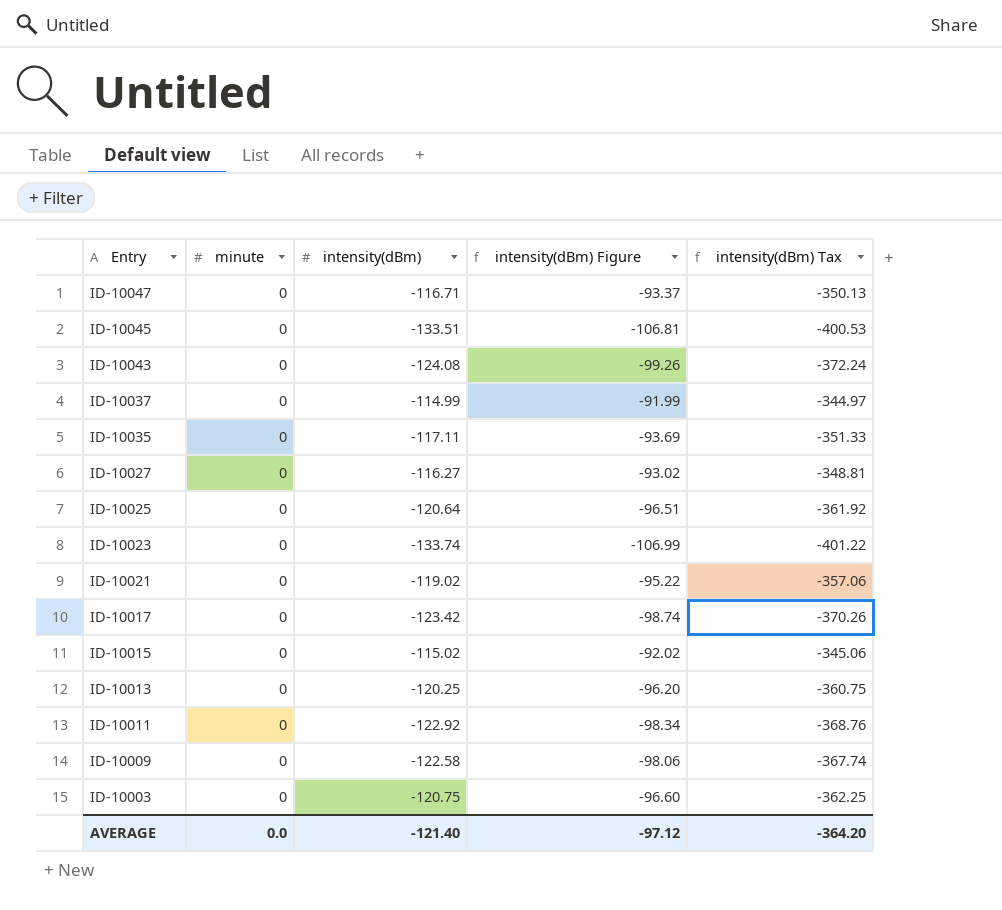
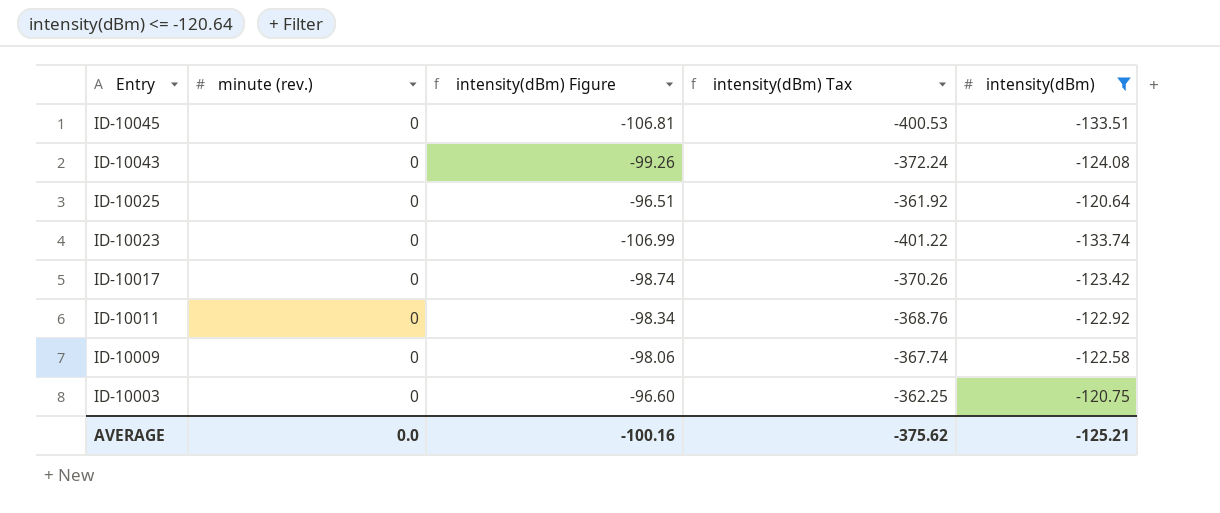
filter: none -> intensity(dBm) <= -120.64
column name: minute -> minute (rev.)
column intensity(dBm) | position: 3 -> 5
AVERAGE | intensity(dBm) Figure: -97.12 -> -100.16
AVERAGE | intensity(dBm) Tax: -364.20 -> -375.62
AVERAGE | intensity(dBm): -121.40 -> -125.21

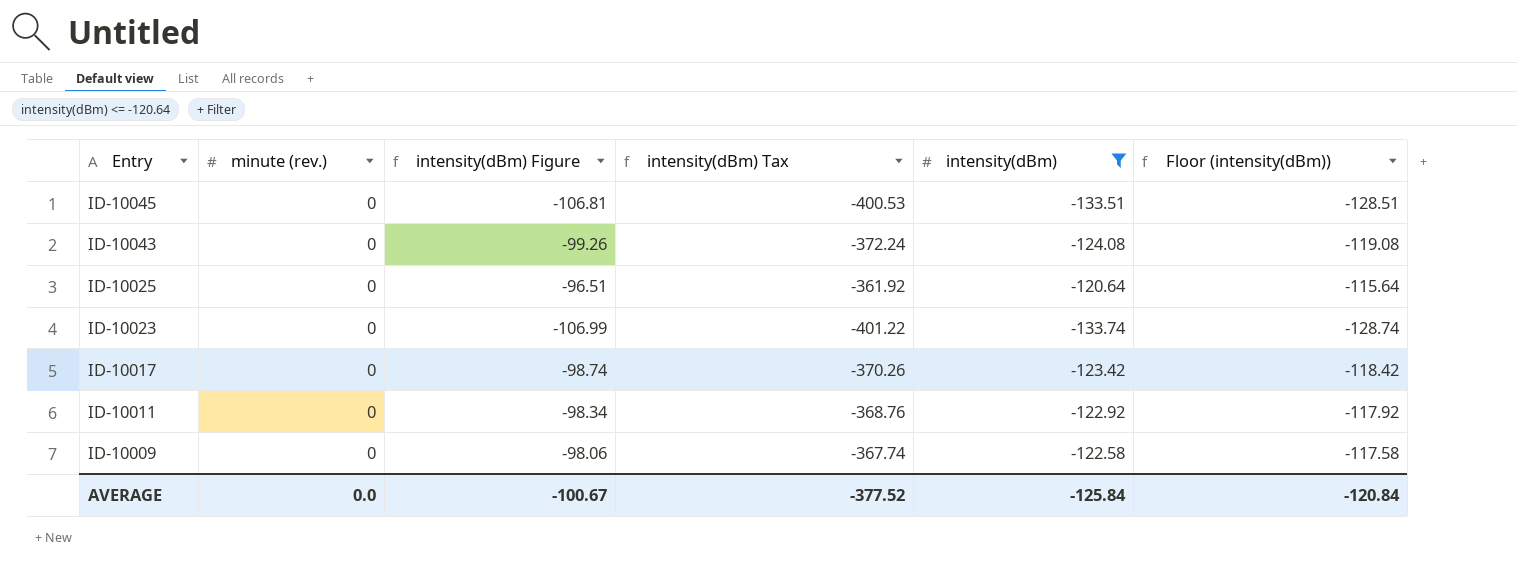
column Floor (intensity(dBm)) | formula: none -> [intensity(dBm)] + 5
row ID-10003: 0 | -96.60 | -362.25 | -120.75 -> none
AVERAGE | intensity(dBm) Figure: -100.16 -> -100.67
AVERAGE | intensity(dBm) Tax: -375.62 -> -377.52
AVERAGE | intensity(dBm): -125.21 -> -125.84

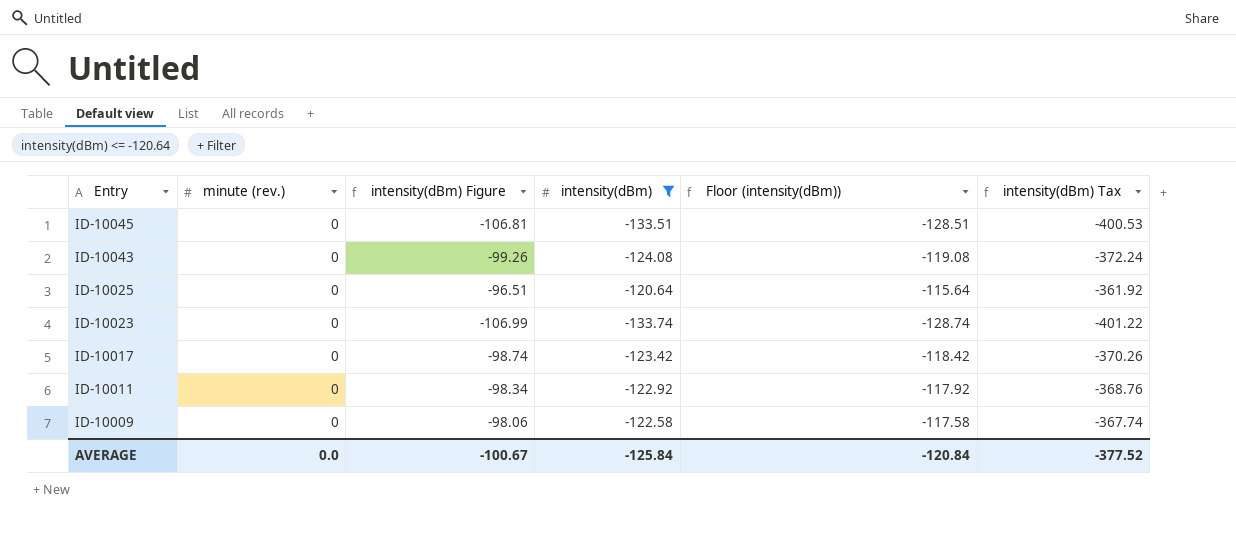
column intensity(dBm) Tax | position: 4 -> 6

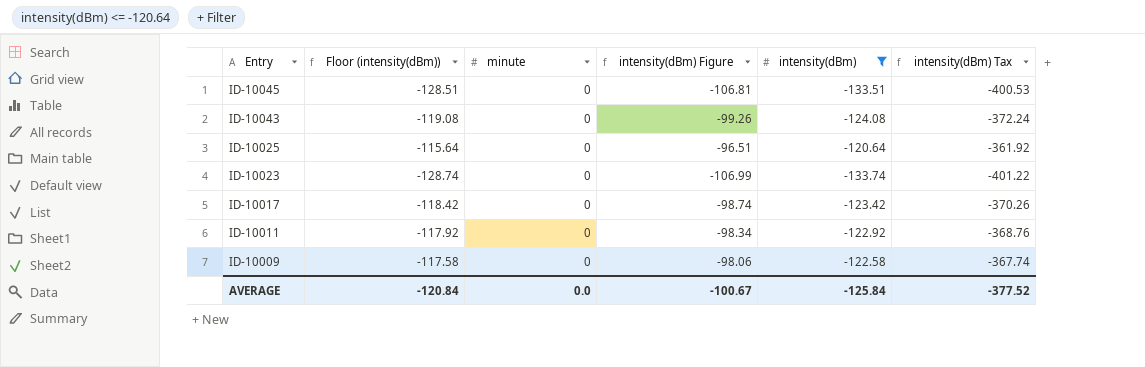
column Floor (intensity(dBm)) | position: 5 -> 2
column name: minute (rev.) -> minute

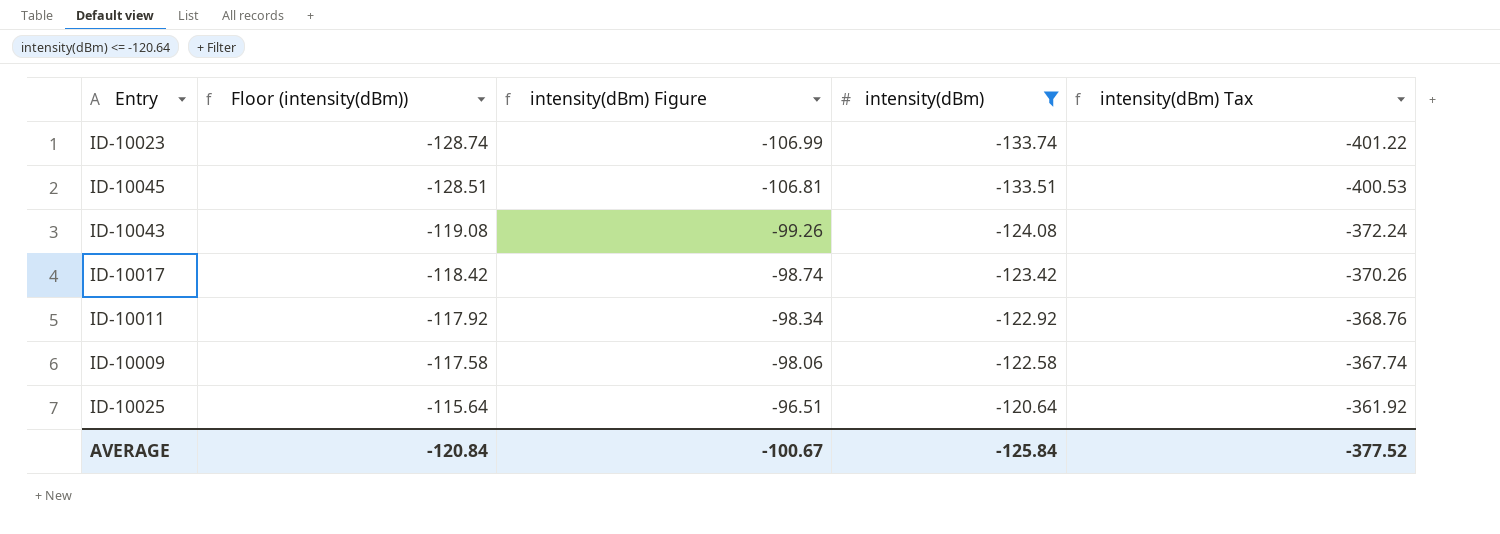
row order: Entry descending -> Floor (intensity(dBm)) ascending
column minute | position: 3 -> none

